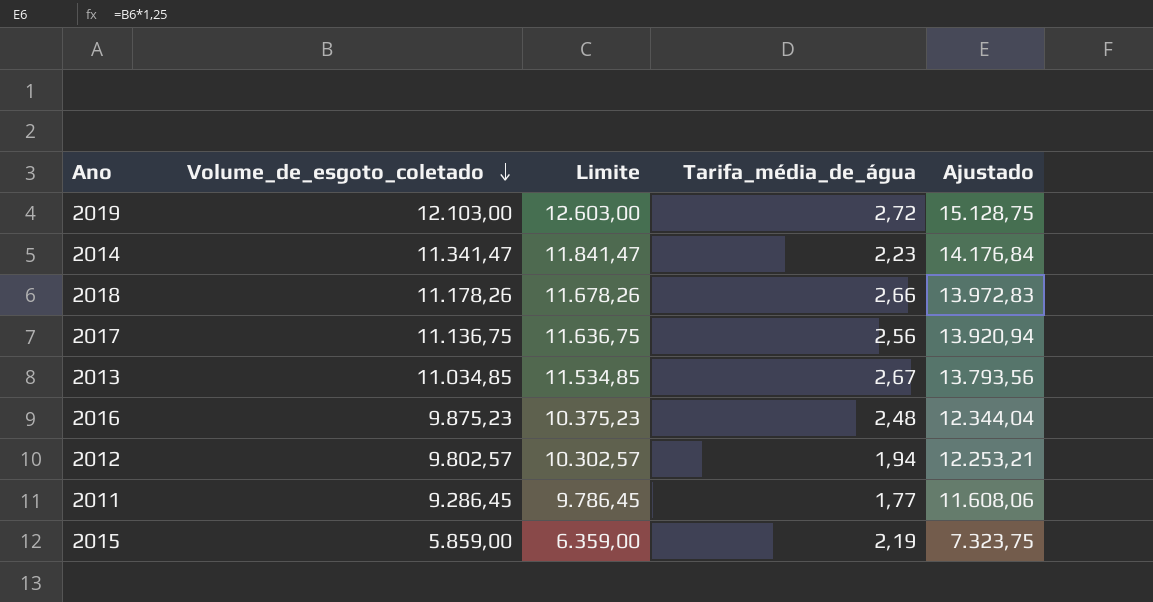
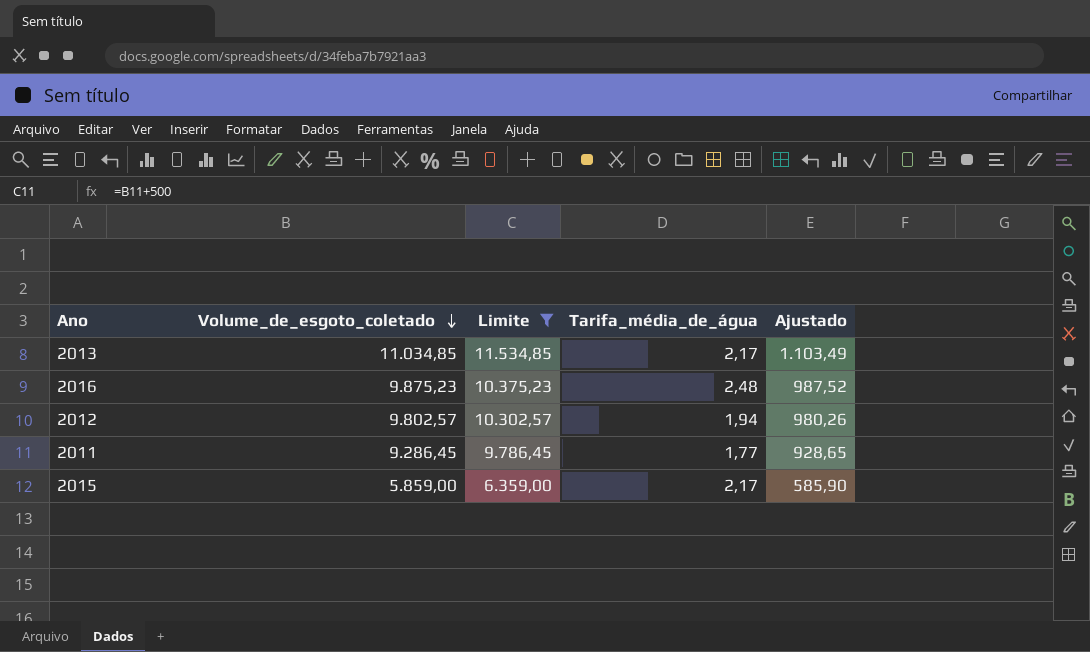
filter: none -> Limite <= 11.534,85
column Ajustado | formula: [Volume_de_esgoto_coletado] * 1,25 -> [Volume_de_esgoto_coletado] * 0,1
2013 | Tarifa_média_de_água: 2,67 -> 2,17
2015 | Tarifa_média_de_água: 2,19 -> 2,17

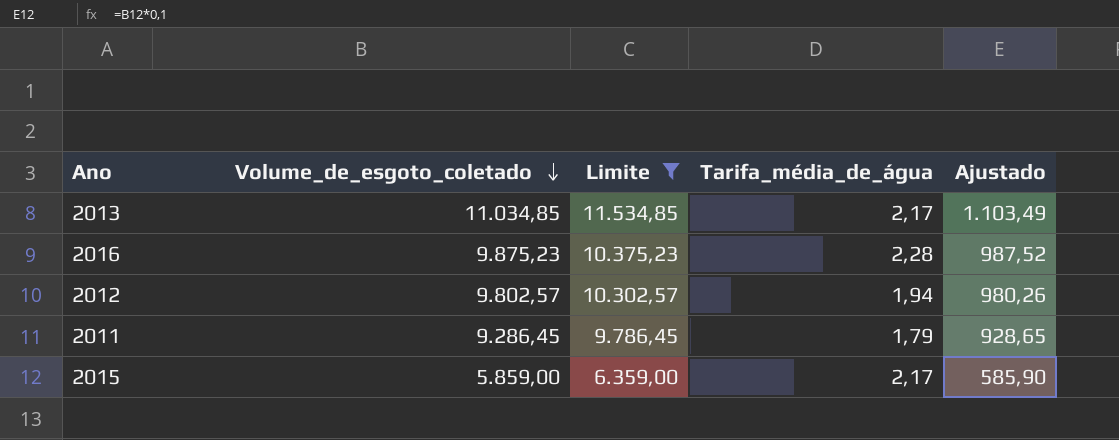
2016 | Tarifa_média_de_água: 2,48 -> 2,28
2011 | Tarifa_média_de_água: 1,77 -> 1,79

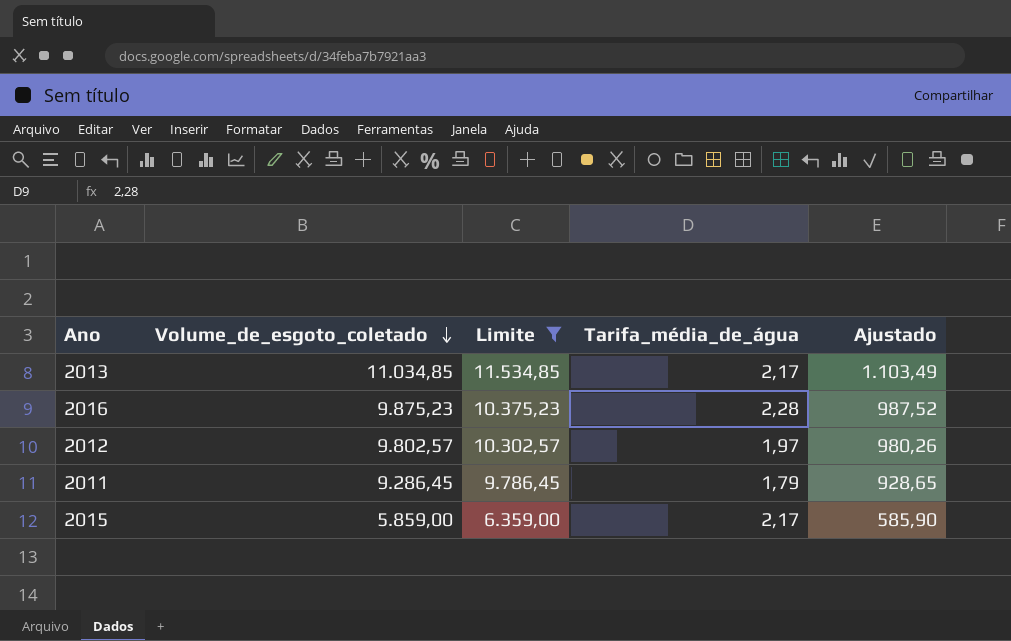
2012 | Tarifa_média_de_água: 1,94 -> 1,97

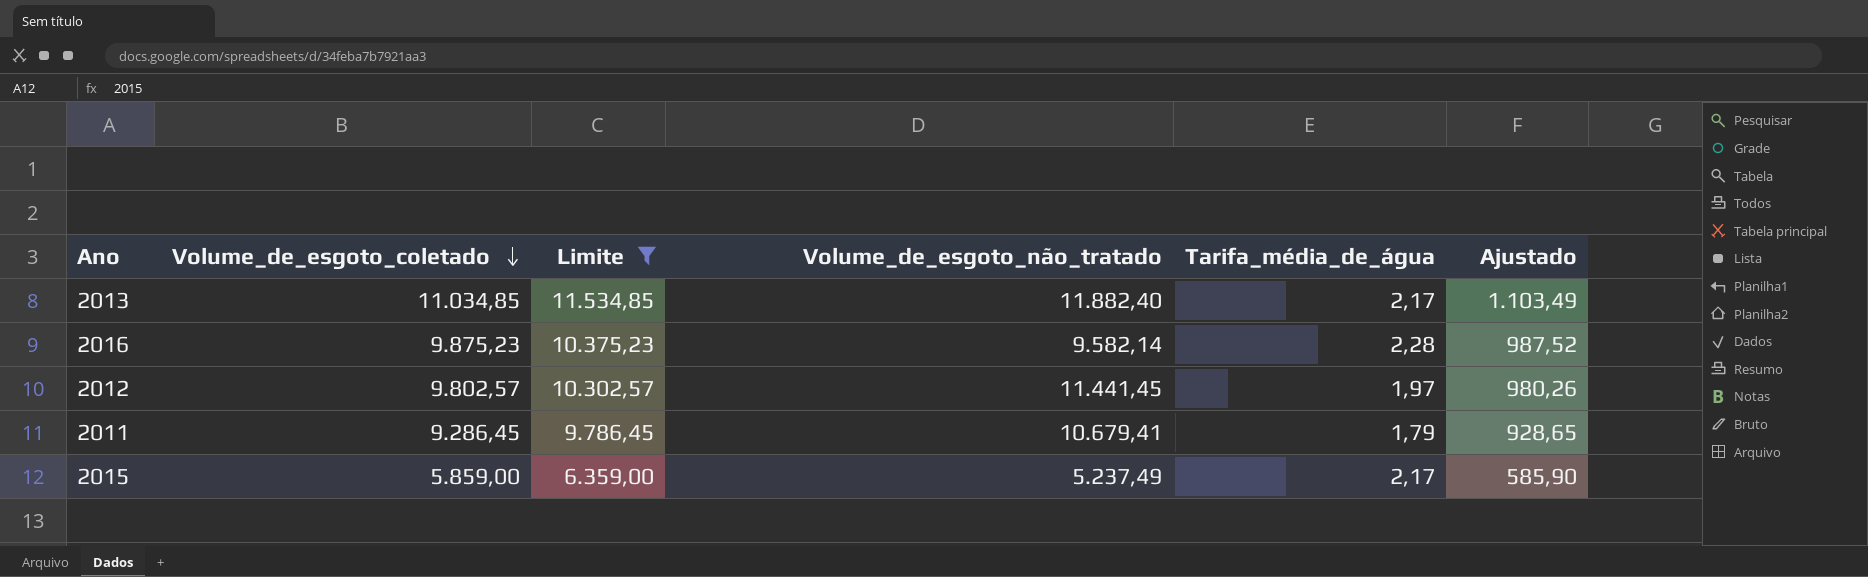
column Volume_de_esgoto_não_tratado | position: none -> 4

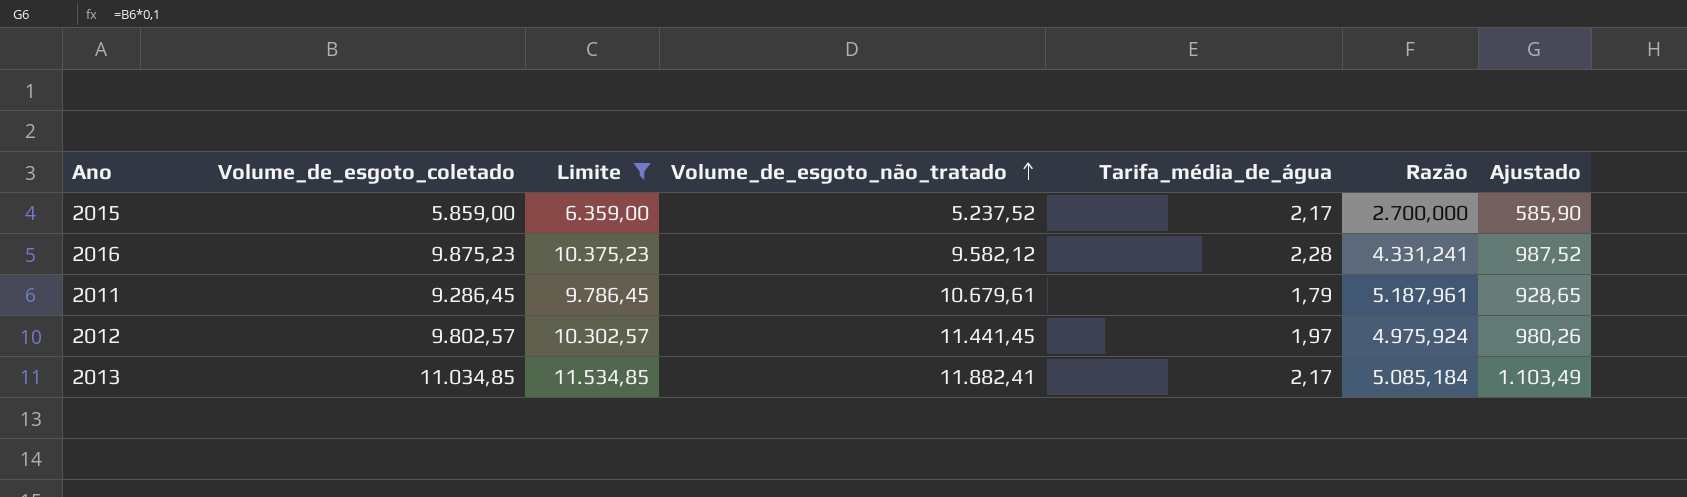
row order: Volume_de_esgoto_coletado descending -> Volume_de_esgoto_não_tratado ascending
column Razão | formula: none -> [Volume_de_esgoto_coletado] / [Tarifa_média_de_água]
2015 | Volume_de_esgoto_não_tratado: 5.237,49 -> 5.237,52
2016 | Volume_de_esgoto_não_tratado: 9.582,14 -> 9.582,12
2011 | Volume_de_esgoto_não_tratado: 10.679,41 -> 10.679,61
2013 | Volume_de_esgoto_não_tratado: 11.882,40 -> 11.882,41

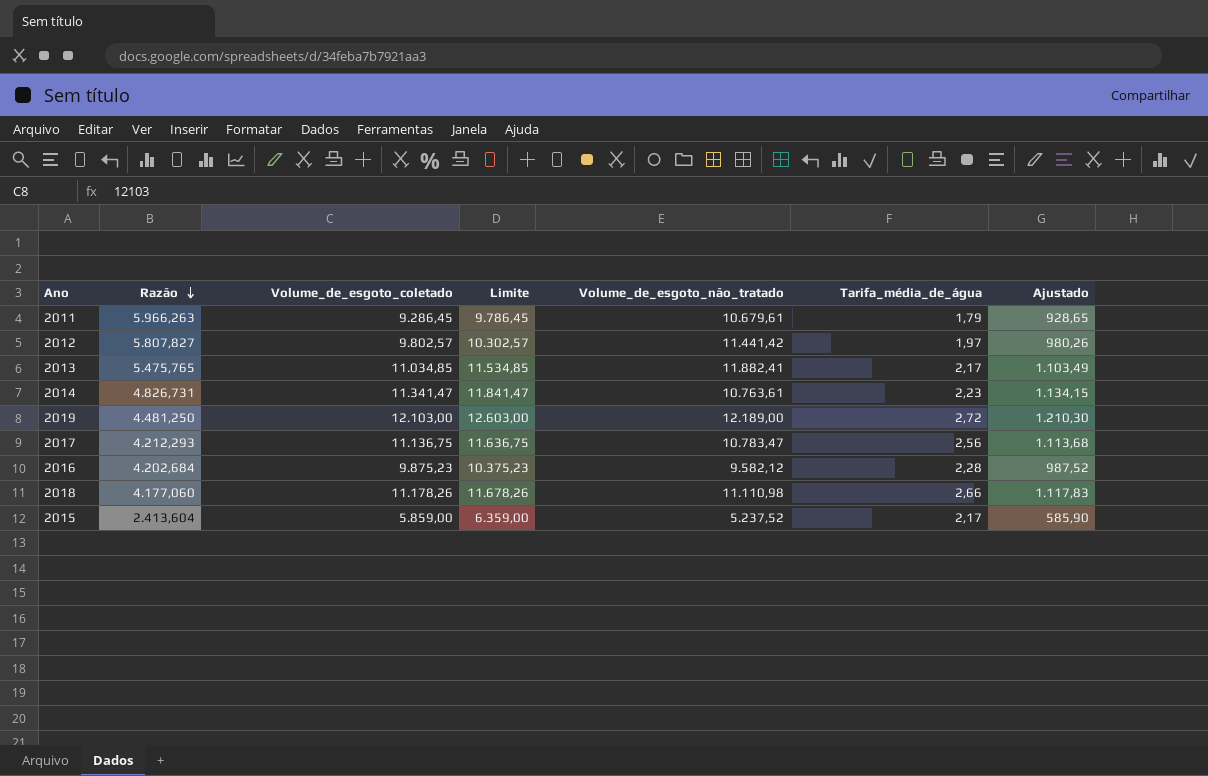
filter: Limite <= 11.534,85 -> none
row order: Volume_de_esgoto_não_tratado ascending -> Razão descending
column Razão | formula: [Volume_de_esgoto_coletado] / [Tarifa_média_de_água] -> [Volume_de_esgoto_não_tratado] / [Tarifa_média_de_água]
column Razão | position: 6 -> 2
2012 | Volume_de_esgoto_não_tratado: 11.441,45 -> 11.441,42

